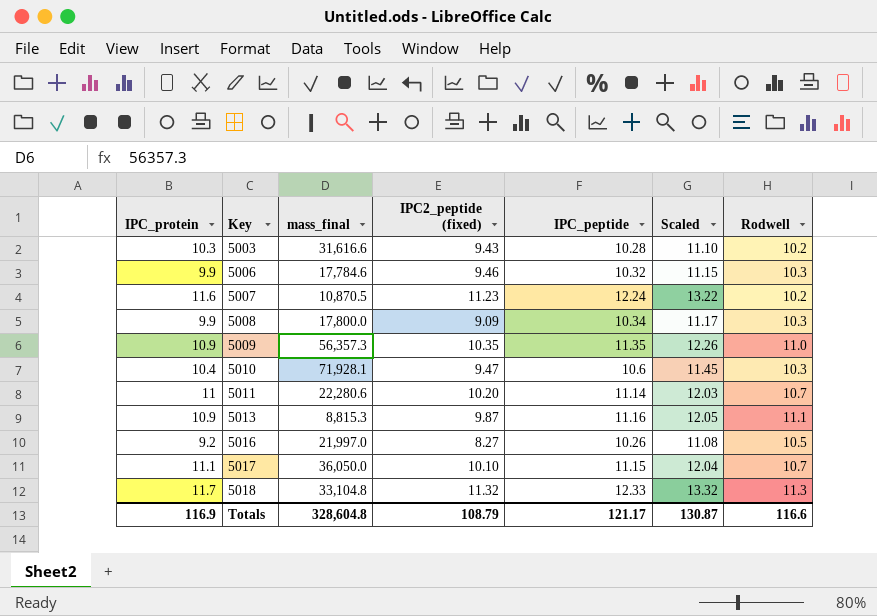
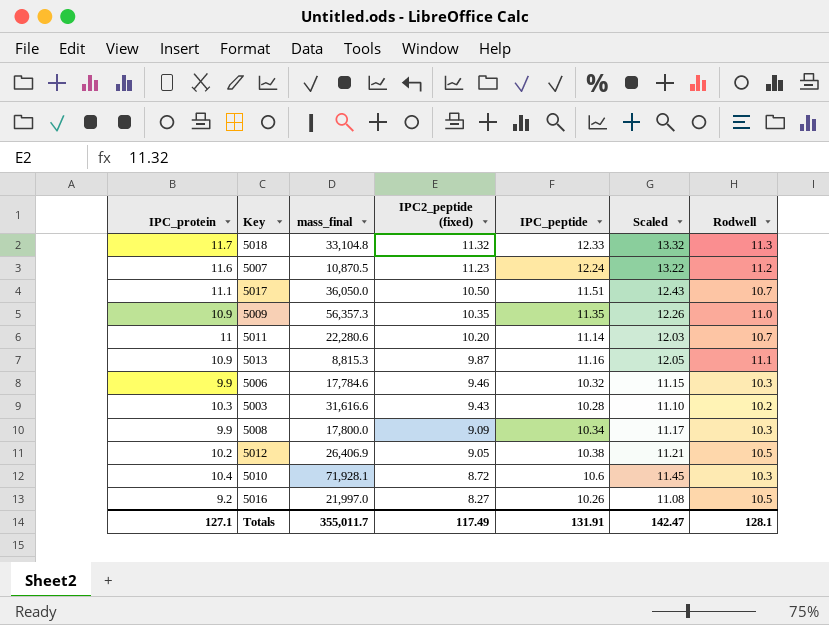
row order: Key ascending -> IPC2_peptide (fixed) descending
5007 | Rodwell: 10.2 -> 11.2
5017 | IPC2_peptide (fixed): 10.10 -> 10.50
5017 | IPC_peptide: 11.15 -> 11.51
5017 | Scaled: 12.04 -> 12.43
row 5012: none -> 10.2 | 26,406.9 | 9.05 | 10.38 | 11.21 | 10.5
5010 | IPC2_peptide (fixed): 9.47 -> 8.72
Totals | IPC_protein: 116.9 -> 127.1
Totals | mass_final: 328,604.8 -> 355,011.7
Totals | IPC2_peptide (fixed): 108.79 -> 117.49
Totals | IPC_peptide: 121.17 -> 131.91
Totals | Scaled: 130.87 -> 142.47
Totals | Rodwell: 116.6 -> 128.1

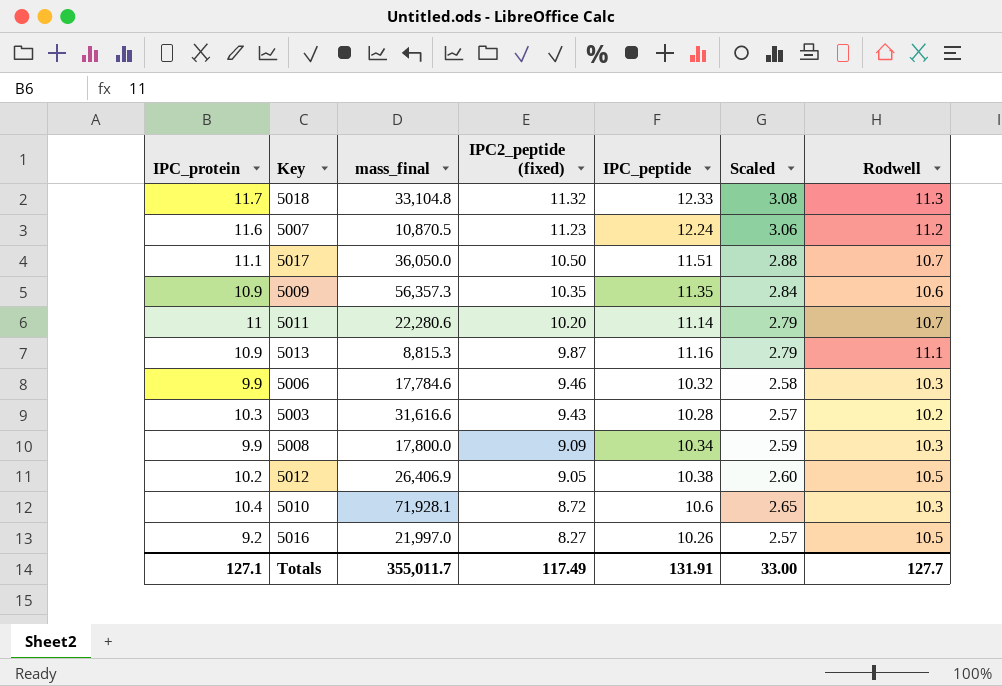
column Scaled | formula: [IPC_peptide] * 1.08 -> [IPC_peptide] * 0.25
5009 | Rodwell: 11.0 -> 10.6
Totals | Scaled: 142.47 -> 33.00
Totals | Rodwell: 128.1 -> 127.7

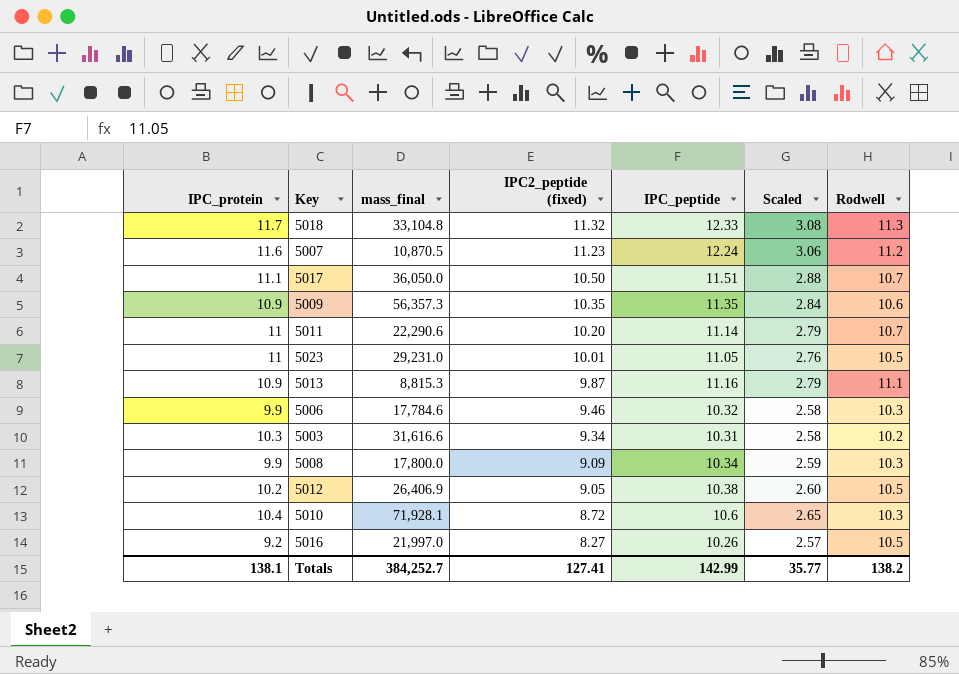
5011 | mass_final: 22,280.6 -> 22,290.6
row 5023: none -> 11 | 29,231.0 | 10.01 | 11.05 | 2.76 | 10.5
5003 | IPC2_peptide (fixed): 9.43 -> 9.34
5003 | IPC_peptide: 10.28 -> 10.31
5003 | Scaled: 2.57 -> 2.58
Totals | IPC_protein: 127.1 -> 138.1
Totals | mass_final: 355,011.7 -> 384,252.7
Totals | IPC2_peptide (fixed): 117.49 -> 127.41
Totals | IPC_peptide: 131.91 -> 142.99
Totals | Scaled: 33.00 -> 35.77
Totals | Rodwell: 127.7 -> 138.2

